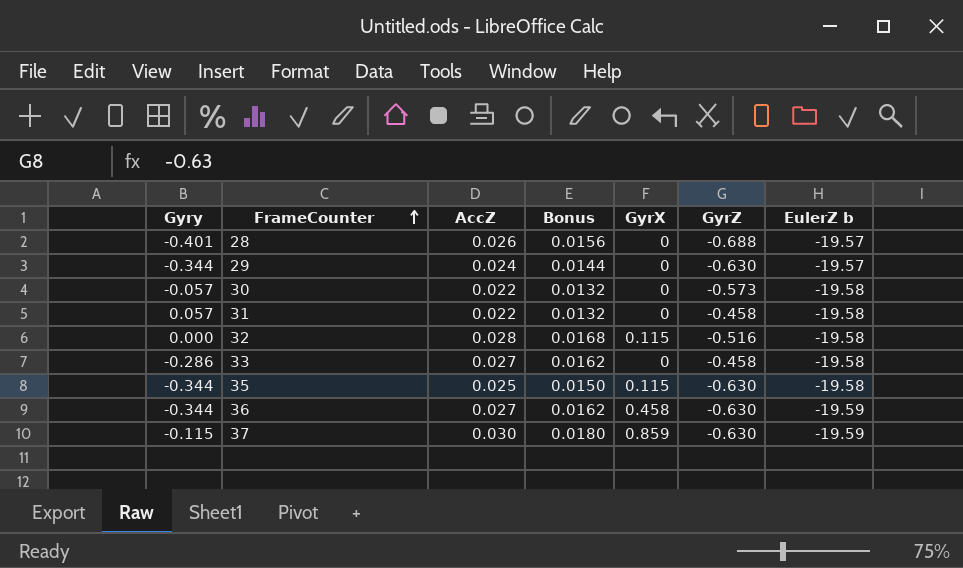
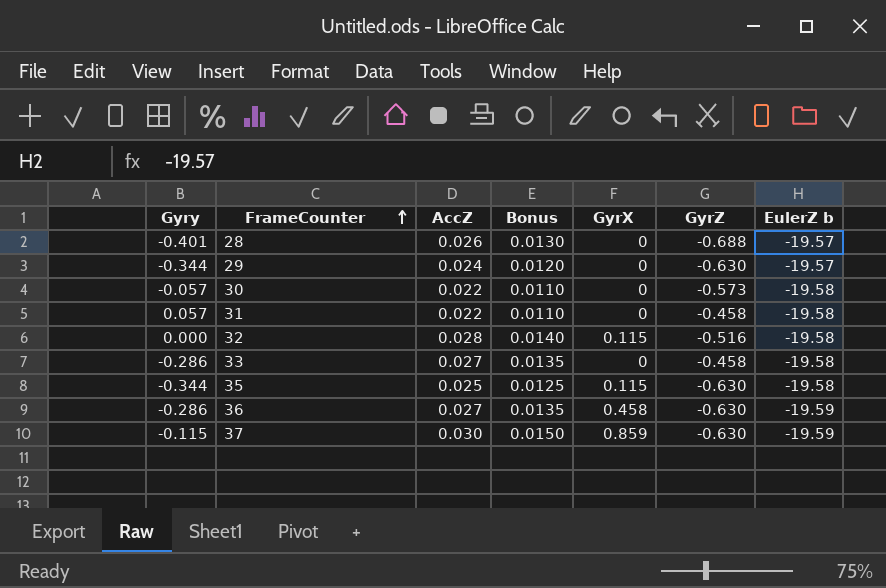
column Bonus | formula: [AccZ] * 0.6 -> [AccZ] * 0.5
36 | Gyry: -0.344 -> -0.286

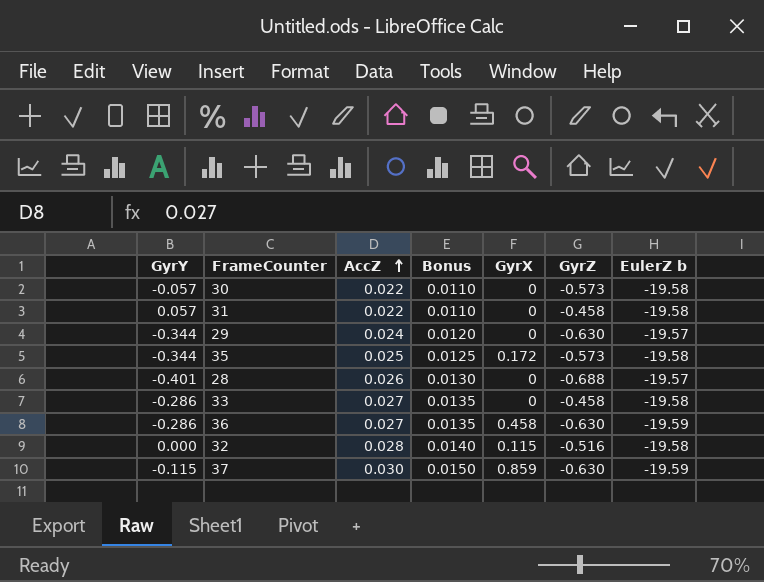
row order: FrameCounter ascending -> AccZ ascending
column name: Gyry -> GyrY
35 | GyrX: 0.115 -> 0.172
35 | GyrZ: -0.630 -> -0.573

